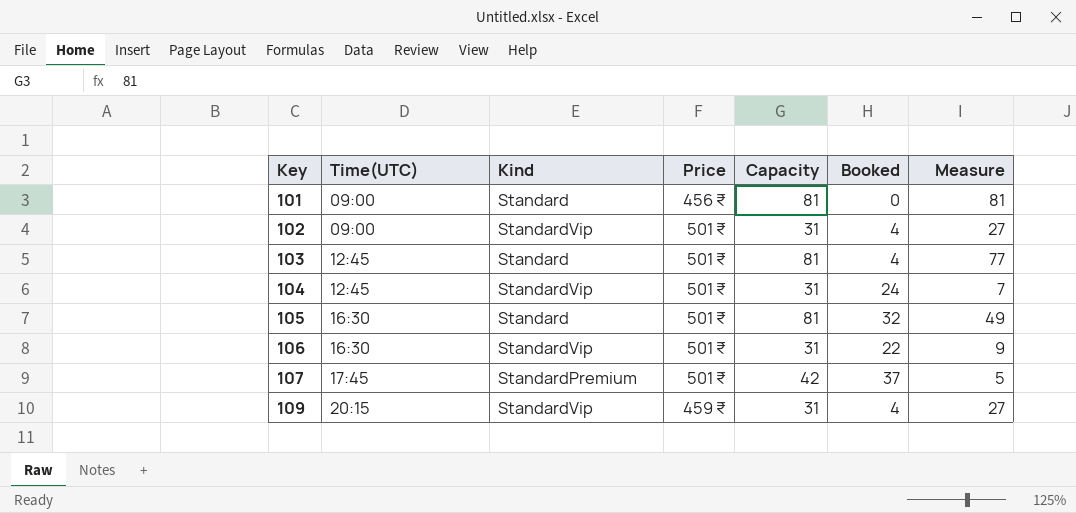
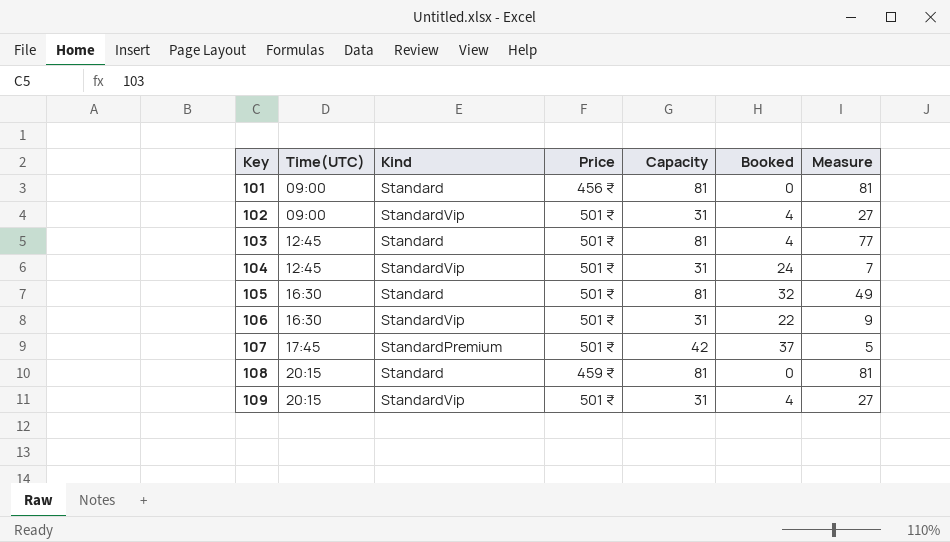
row 108: none -> 20:15 | Standard | 459 ₹ | 81 | 0 | 81
109 | Price: 459 ₹ -> 501 ₹

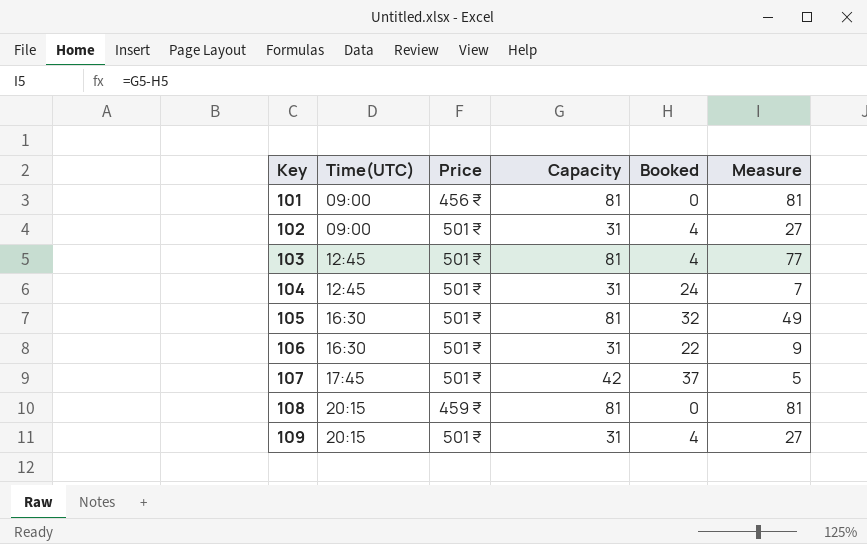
column Kind | position: 3 -> none

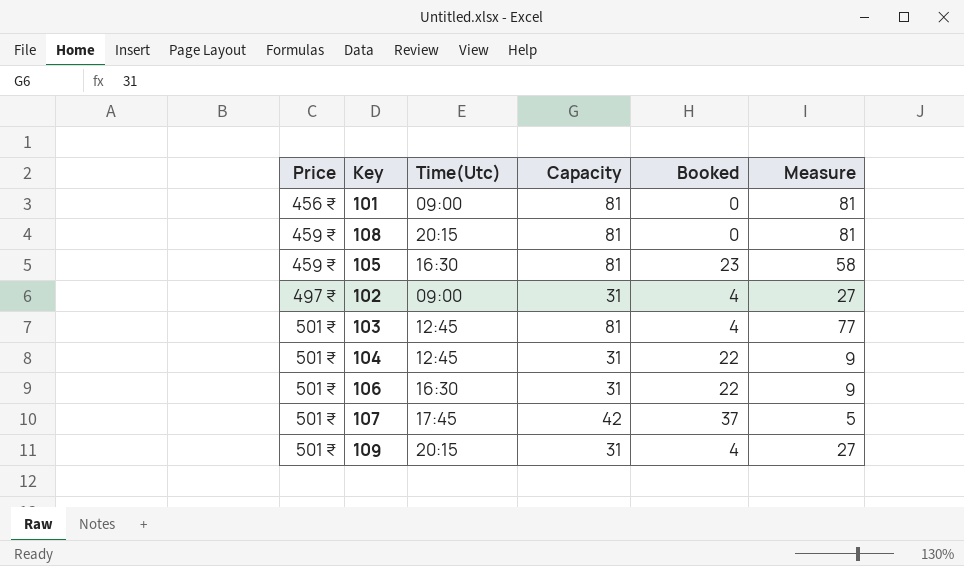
row order: Key ascending -> Price ascending
column Price | position: 3 -> 1
column name: Time(UTC) -> Time(Utc)
105 | Price: 501 ₹ -> 459 ₹
105 | Booked: 32 -> 23
105 | Measure: 49 -> 58
102 | Price: 501 ₹ -> 497 ₹
104 | Booked: 24 -> 22
104 | Measure: 7 -> 9

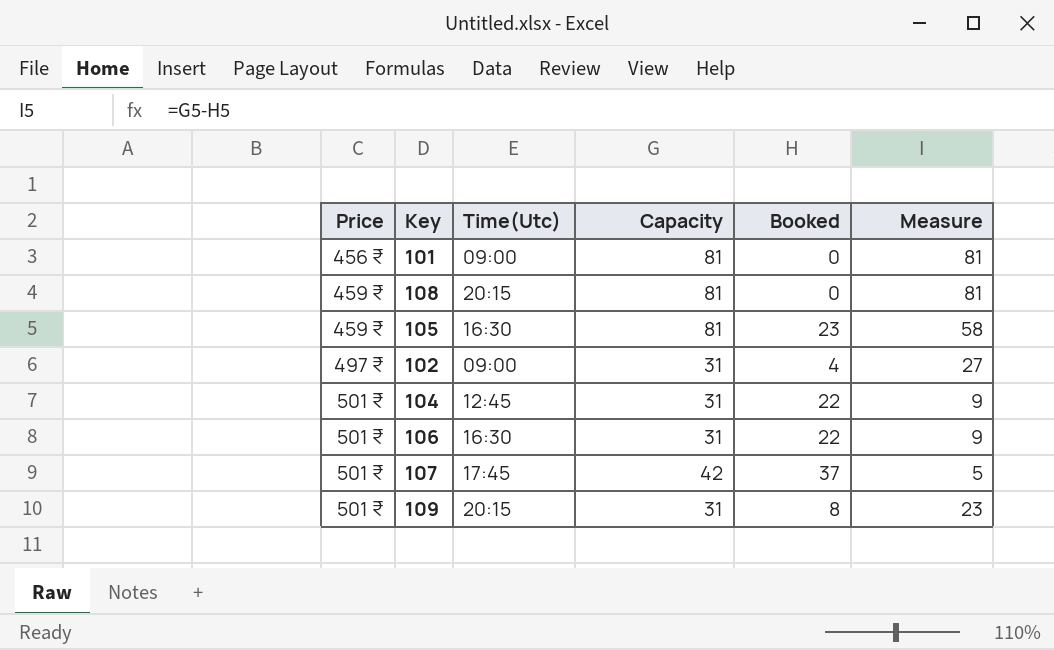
row 103: 501 ₹ | 12:45 | 81 | 4 | 77 -> none
109 | Booked: 4 -> 8
109 | Measure: 27 -> 23

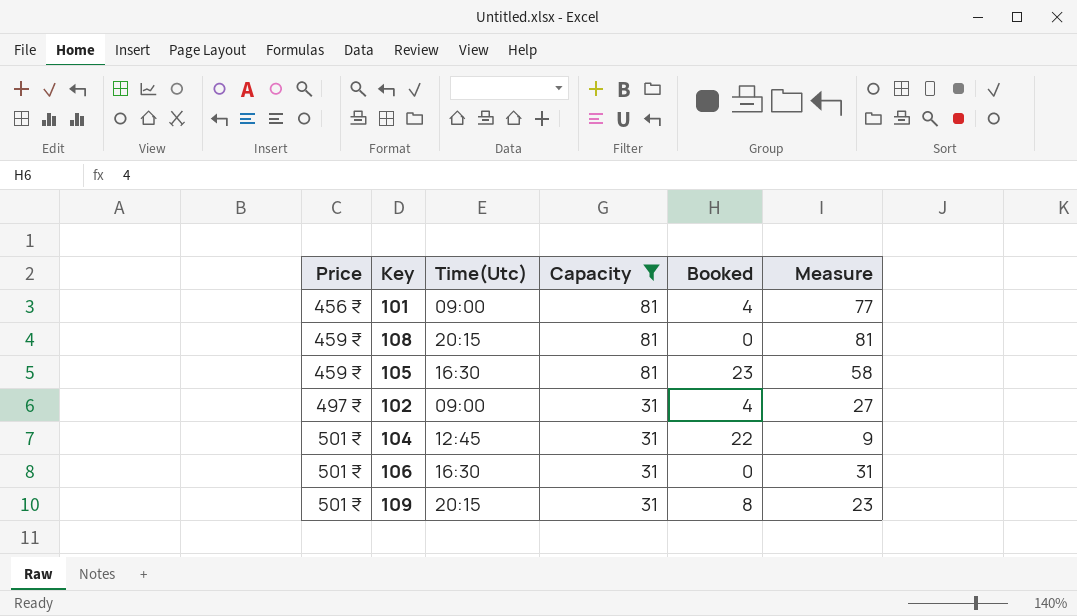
filter: none -> Capacity != 42
101 | Booked: 0 -> 4
101 | Measure: 81 -> 77
106 | Booked: 22 -> 0
106 | Measure: 9 -> 31

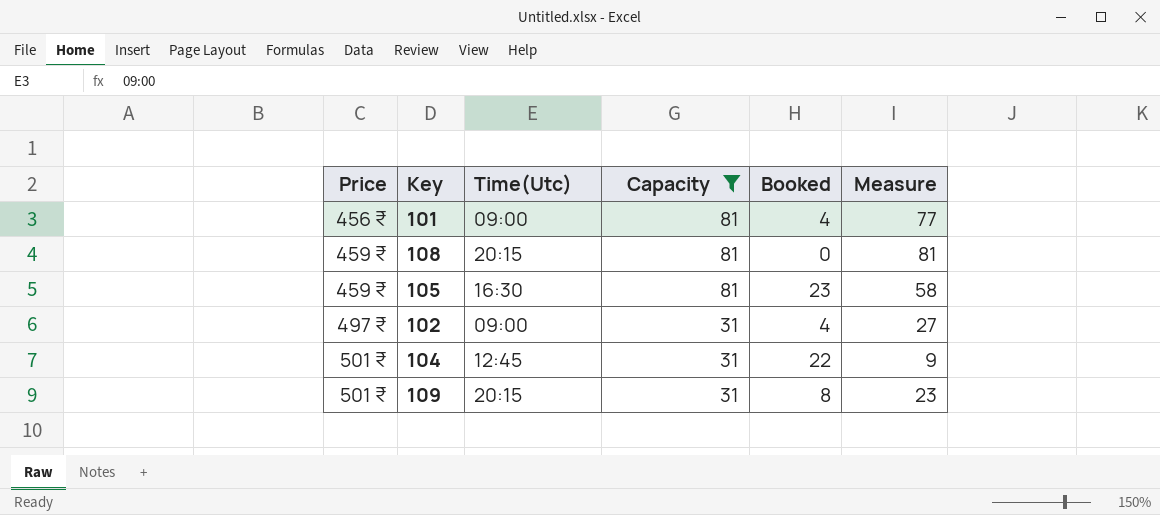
row 106: 501 ₹ | 16:30 | 31 | 0 | 31 -> none

